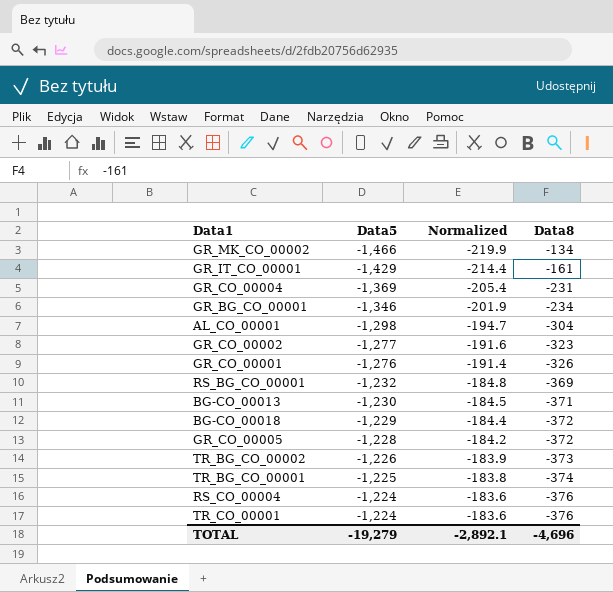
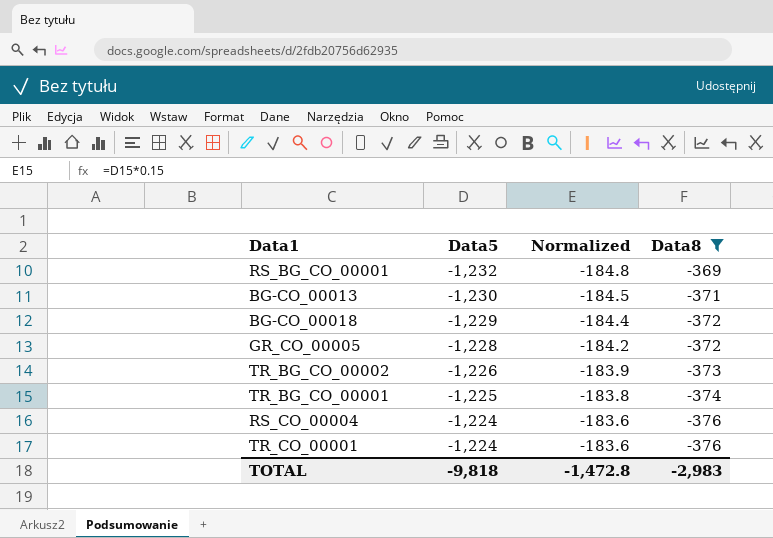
filter: none -> Data8 <= -369
TOTAL | Data5: -19,279 -> -9,818
TOTAL | Normalized: -2,892.1 -> -1,472.8
TOTAL | Data8: -4,696 -> -2,983

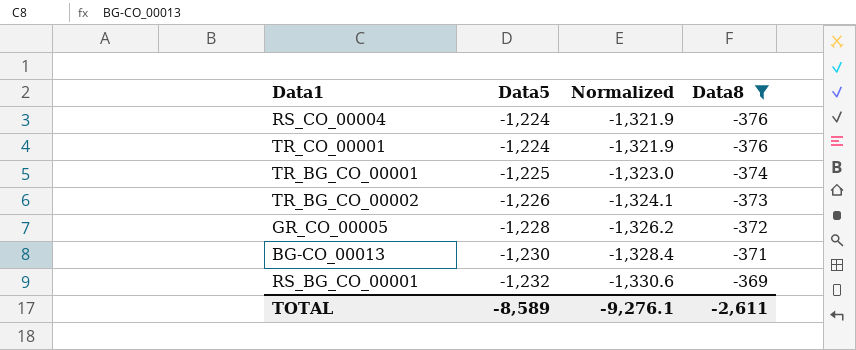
row order: Data5 ascending -> Data5 descending
column Normalized | formula: [Data5] * 0.15 -> [Data5] * 1.08
row BG-CO_00018: -1,229 | -184.4 | -372 -> none
TOTAL | Data5: -9,818 -> -8,589
TOTAL | Normalized: -1,472.8 -> -9,276.1
TOTAL | Data8: -2,983 -> -2,611

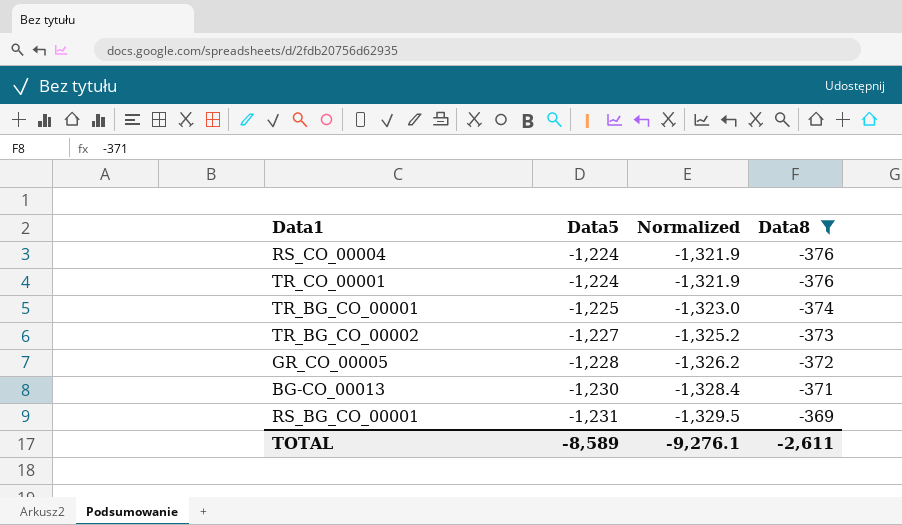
TR_BG_CO_00002 | Data5: -1,226 -> -1,227
TR_BG_CO_00002 | Normalized: -1,324.1 -> -1,325.2
RS_BG_CO_00001 | Data5: -1,232 -> -1,231
RS_BG_CO_00001 | Normalized: -1,330.6 -> -1,329.5

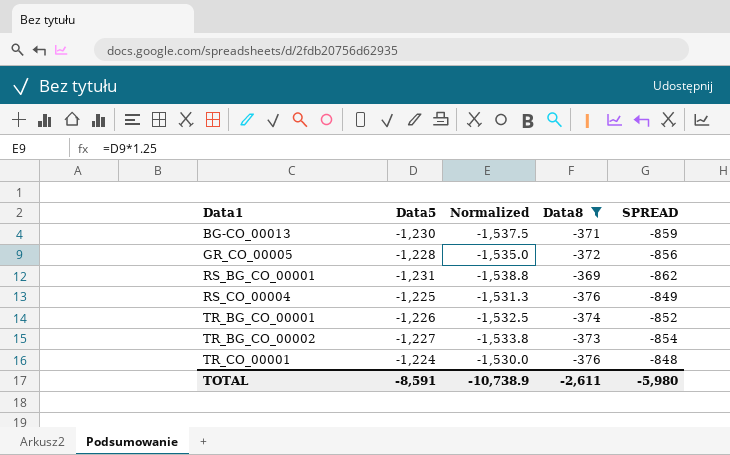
row order: Data5 descending -> Data1 ascending
column Normalized | formula: [Data5] * 1.08 -> [Data5] * 1.25
column SPREAD | formula: none -> [Data5] - [Data8]
RS_CO_00004 | Data5: -1,224 -> -1,225
TR_BG_CO_00001 | Data5: -1,225 -> -1,226
TOTAL | Data5: -8,589 -> -8,591
TOTAL | Normalized: -9,276.1 -> -10,738.9

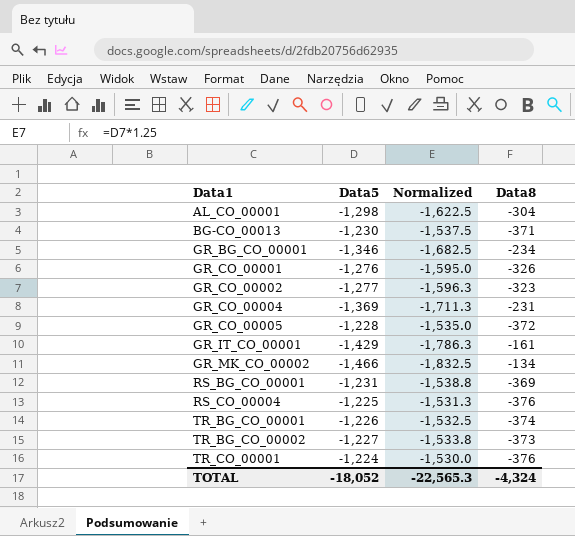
filter: Data8 <= -369 -> none
column SPREAD | formula: [Data5] - [Data8] -> none
TOTAL | Data5: -8,591 -> -18,052
TOTAL | Normalized: -10,738.9 -> -22,565.3
TOTAL | Data8: -2,611 -> -4,324

